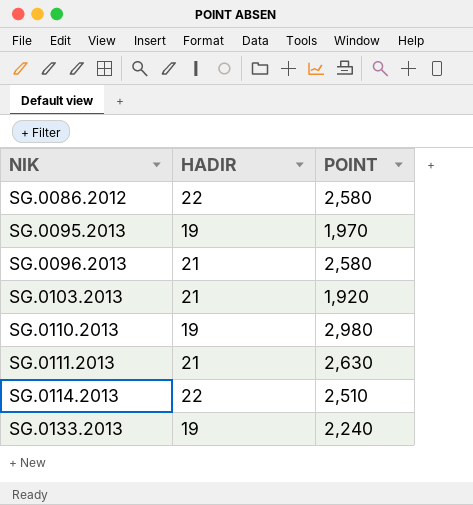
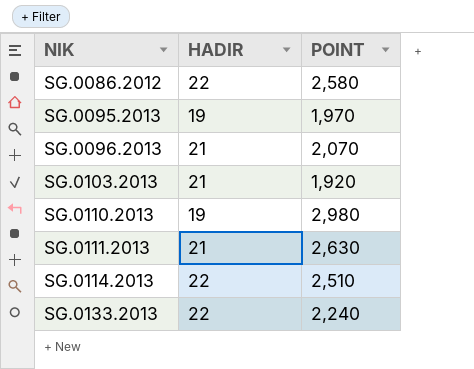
SG.0096.2013 | POINT: 2,580 -> 2,070
SG.0133.2013 | HADIR: 19 -> 22

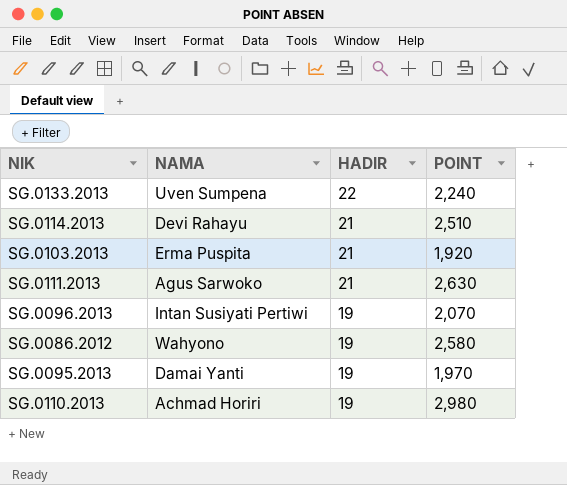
row order: NIK ascending -> HADIR descending
column NAMA | position: none -> 2
SG.0114.2013 | HADIR: 22 -> 21
SG.0096.2013 | HADIR: 21 -> 19
SG.0086.2012 | HADIR: 22 -> 19

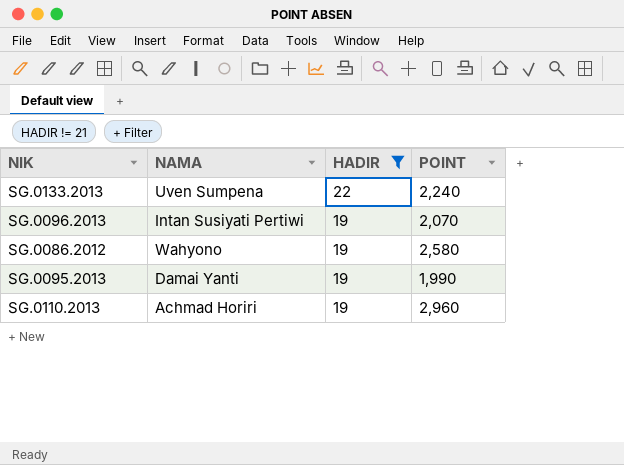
filter: none -> HADIR != 21
SG.0095.2013 | POINT: 1,970 -> 1,990
SG.0110.2013 | POINT: 2,980 -> 2,960

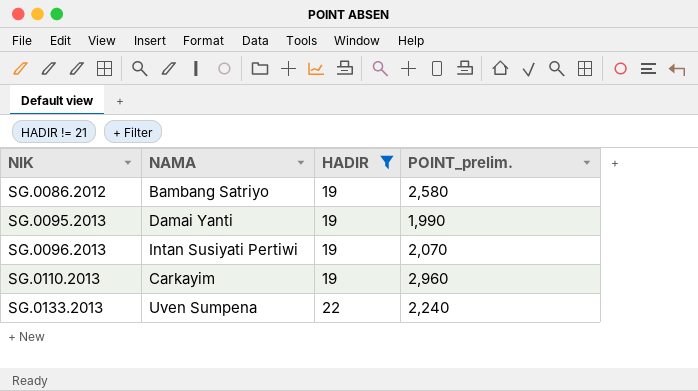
row order: HADIR descending -> NIK ascending
column name: POINT -> POINT_prelim.
SG.0086.2012 | NAMA: Wahyono -> Bambang Satriyo
SG.0110.2013 | NAMA: Achmad Horiri -> Carkayim

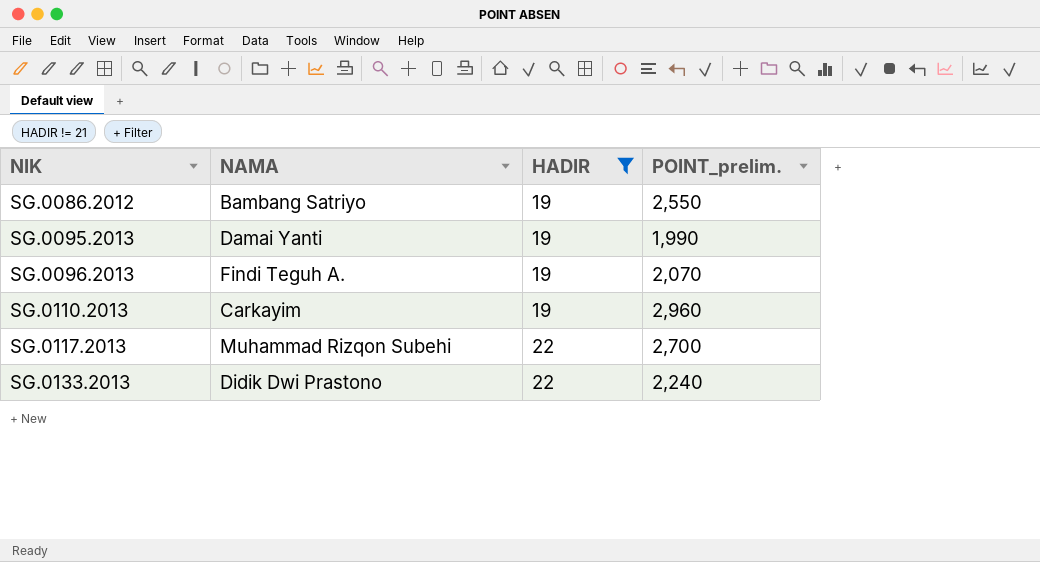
SG.0086.2012 | POINT_prelim.: 2,580 -> 2,550
SG.0096.2013 | NAMA: Intan Susiyati Pertiwi -> Findi Teguh A.
row SG.0117.2013: none -> Muhammad Rizqon Subehi | 22 | 2,700
SG.0133.2013 | NAMA: Uven Sumpena -> Didik Dwi Prastono

